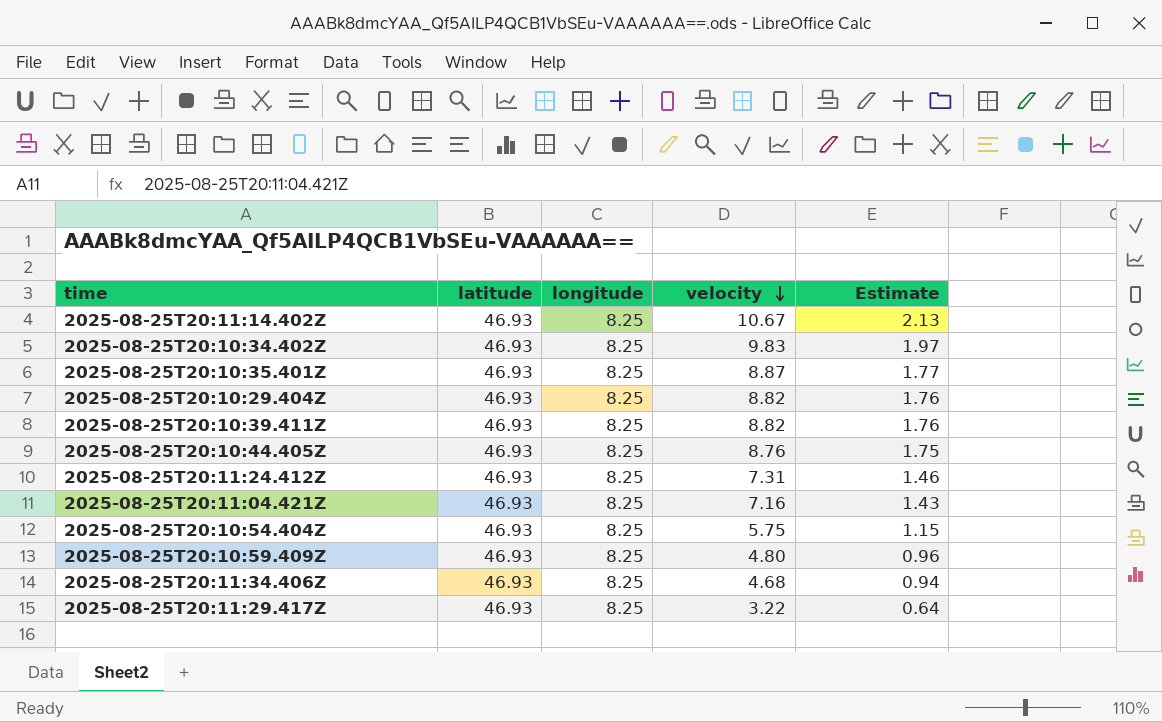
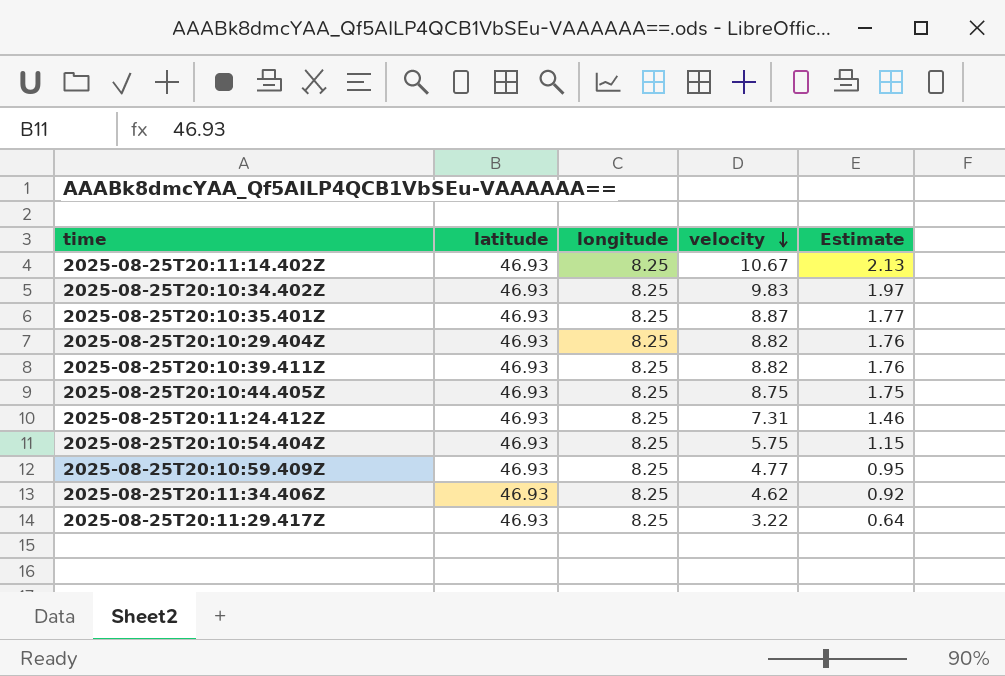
row 2025-08-25T20:11:04.421Z: 46.93 | 8.25 | 7.16 | 1.43 -> none
2025-08-25T20:10:44.405Z | velocity: 8.76 -> 8.75
2025-08-25T20:10:59.409Z | velocity: 4.80 -> 4.77
2025-08-25T20:10:59.409Z | Estimate: 0.96 -> 0.95
2025-08-25T20:11:34.406Z | velocity: 4.68 -> 4.62
2025-08-25T20:11:34.406Z | Estimate: 0.94 -> 0.92

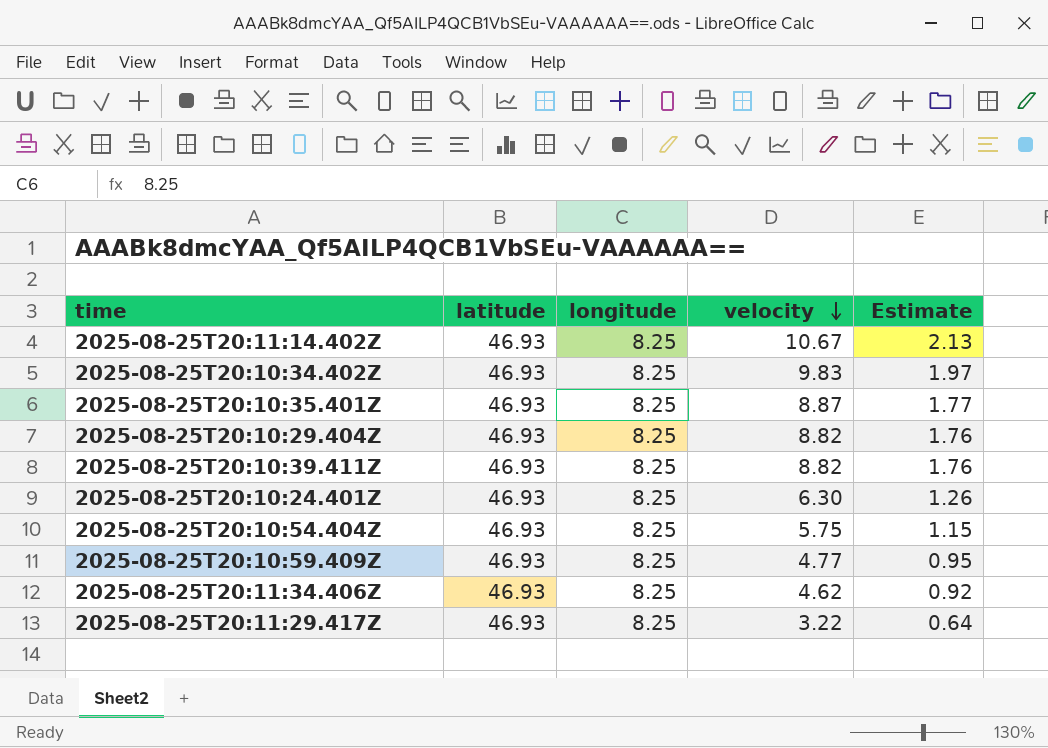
row 2025-08-25T20:10:44.405Z: 46.93 | 8.25 | 8.75 | 1.75 -> none
row 2025-08-25T20:11:24.412Z: 46.93 | 8.25 | 7.31 | 1.46 -> none
row 2025-08-25T20:10:24.401Z: none -> 46.93 | 8.25 | 6.30 | 1.26

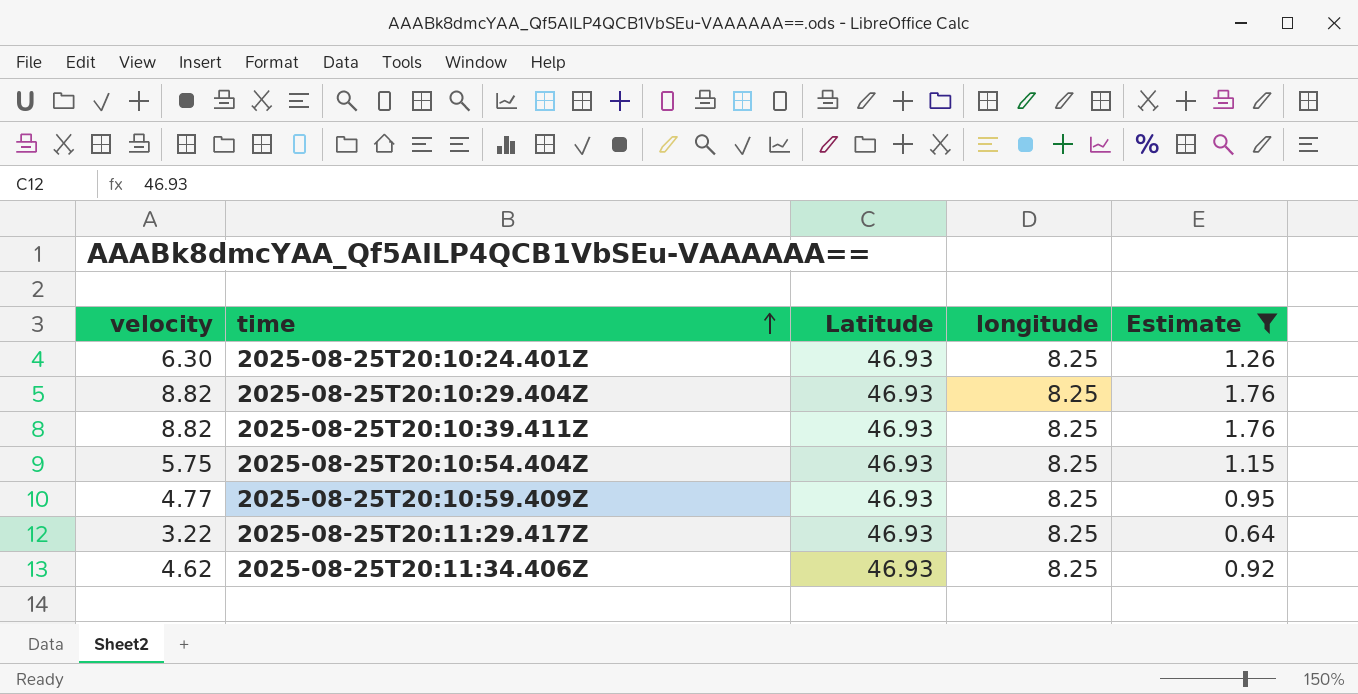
filter: none -> Estimate <= 1.76
row order: velocity descending -> time ascending
column velocity | position: 4 -> 1
column name: latitude -> Latitude

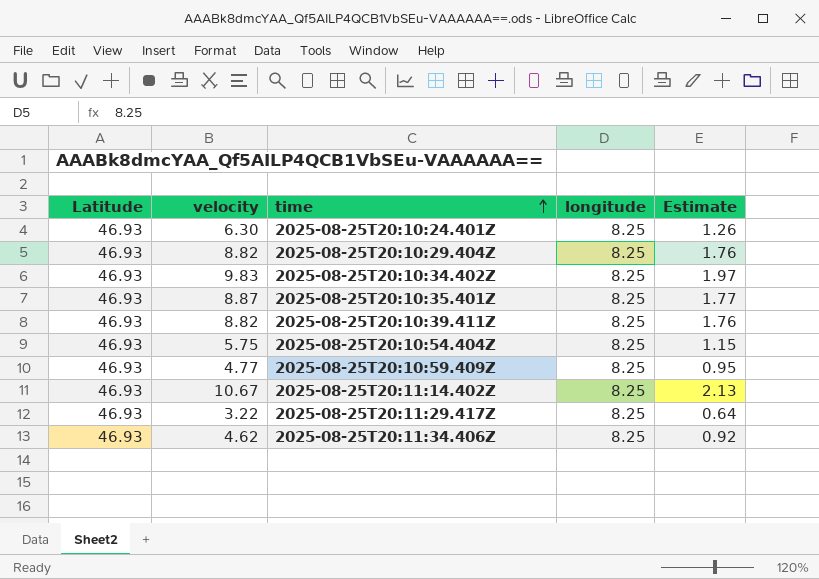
filter: Estimate <= 1.76 -> none
column Latitude | position: 3 -> 1

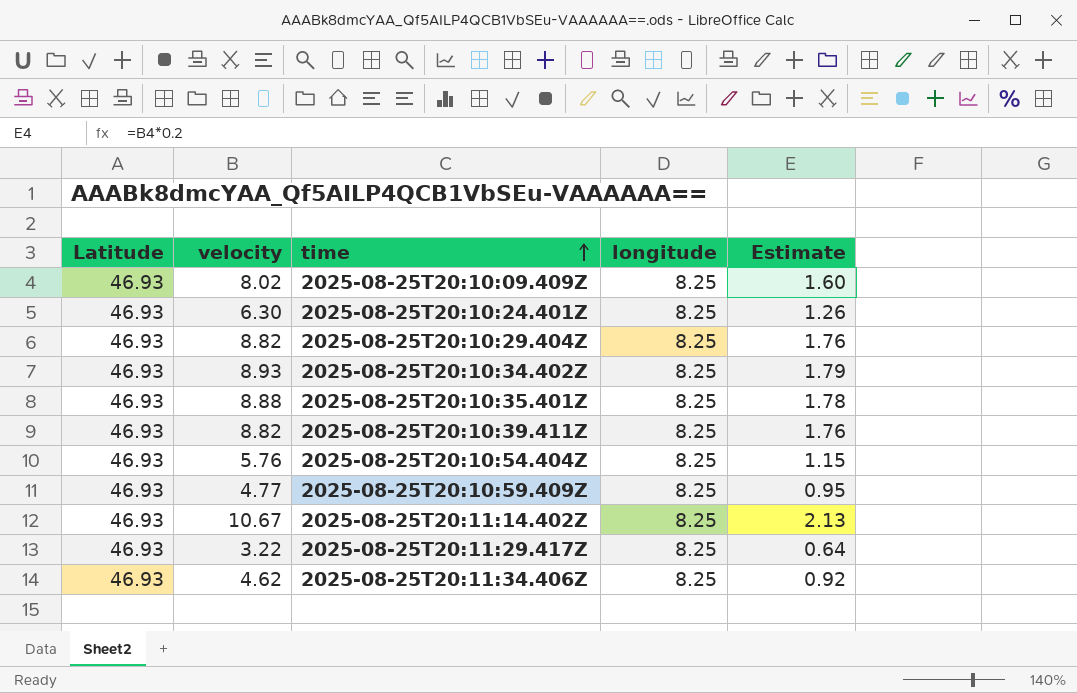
row 2025-08-25T20:10:09.409Z: none -> 46.93 | 8.02 | 8.25 | 1.60
2025-08-25T20:10:34.402Z | velocity: 9.83 -> 8.93
2025-08-25T20:10:34.402Z | Estimate: 1.97 -> 1.79
2025-08-25T20:10:35.401Z | velocity: 8.87 -> 8.88
2025-08-25T20:10:35.401Z | Estimate: 1.77 -> 1.78
2025-08-25T20:10:54.404Z | velocity: 5.75 -> 5.76

